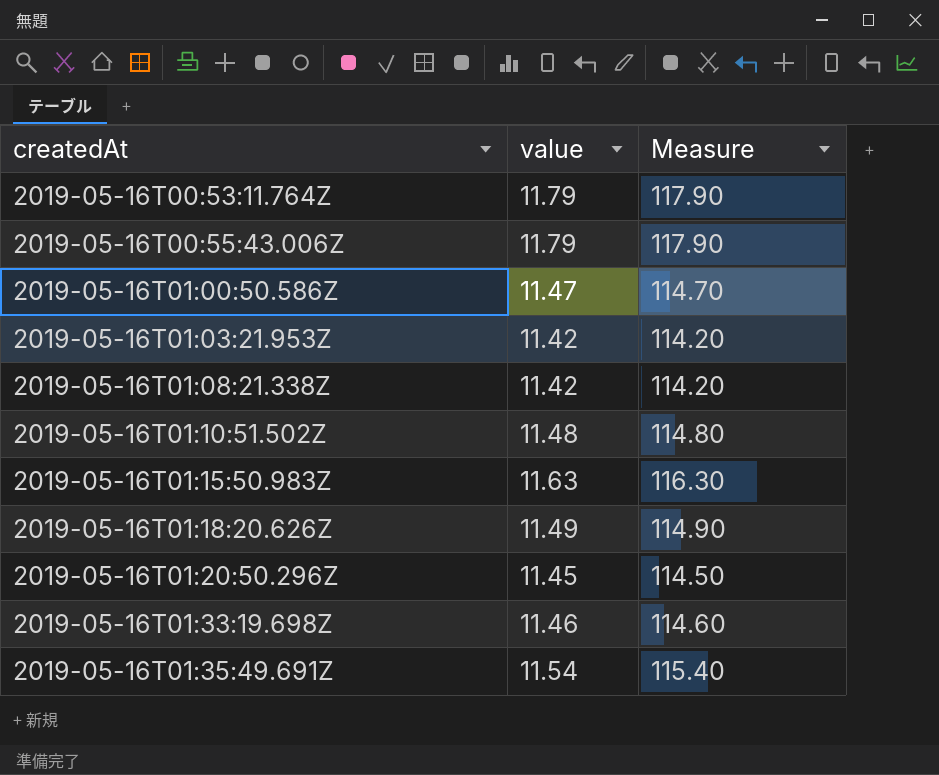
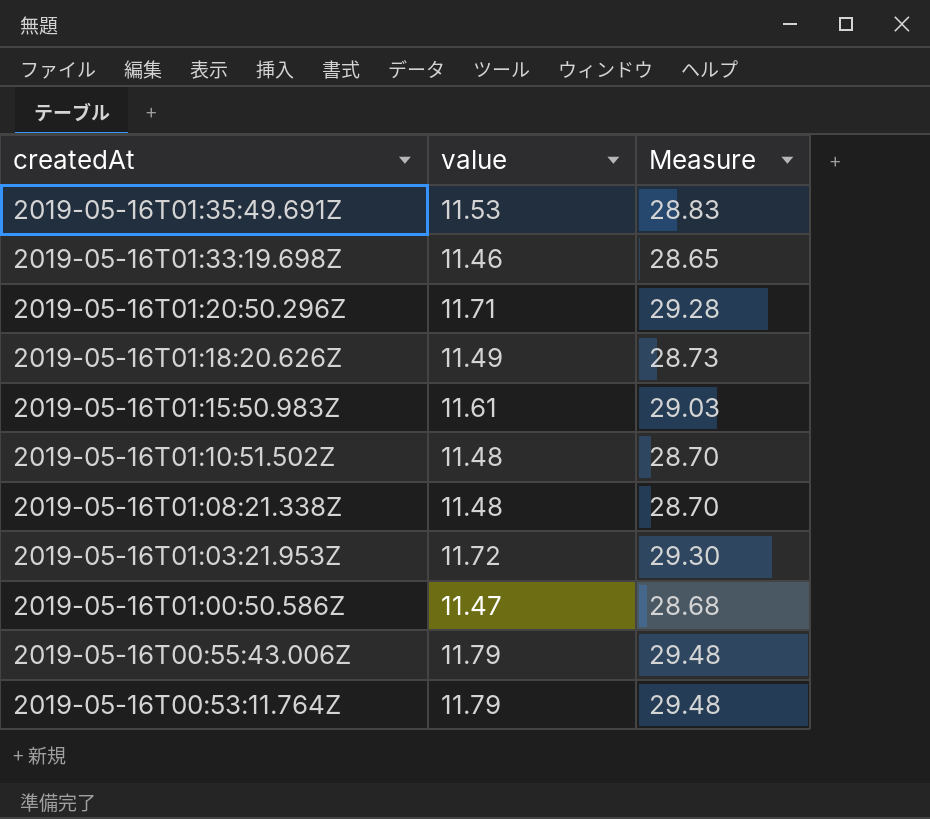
row order: createdAt ascending -> createdAt descending
column Measure | formula: [value] * 10 -> [value] * 2.5
2019-05-16T01:35:49.691Z | value: 11.54 -> 11.53
2019-05-16T01:20:50.296Z | value: 11.45 -> 11.71
2019-05-16T01:15:50.983Z | value: 11.63 -> 11.61
2019-05-16T01:08:21.338Z | value: 11.42 -> 11.48
2019-05-16T01:03:21.953Z | value: 11.42 -> 11.72

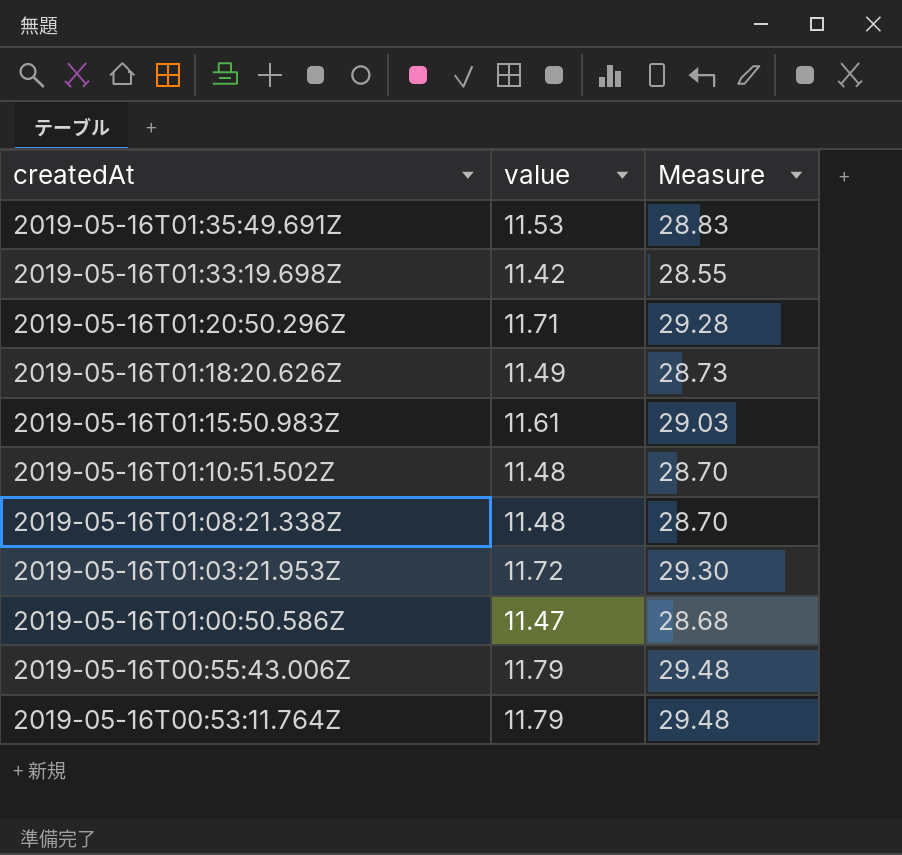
2019-05-16T01:33:19.698Z | value: 11.46 -> 11.42
2019-05-16T01:33:19.698Z | Measure: 28.65 -> 28.55

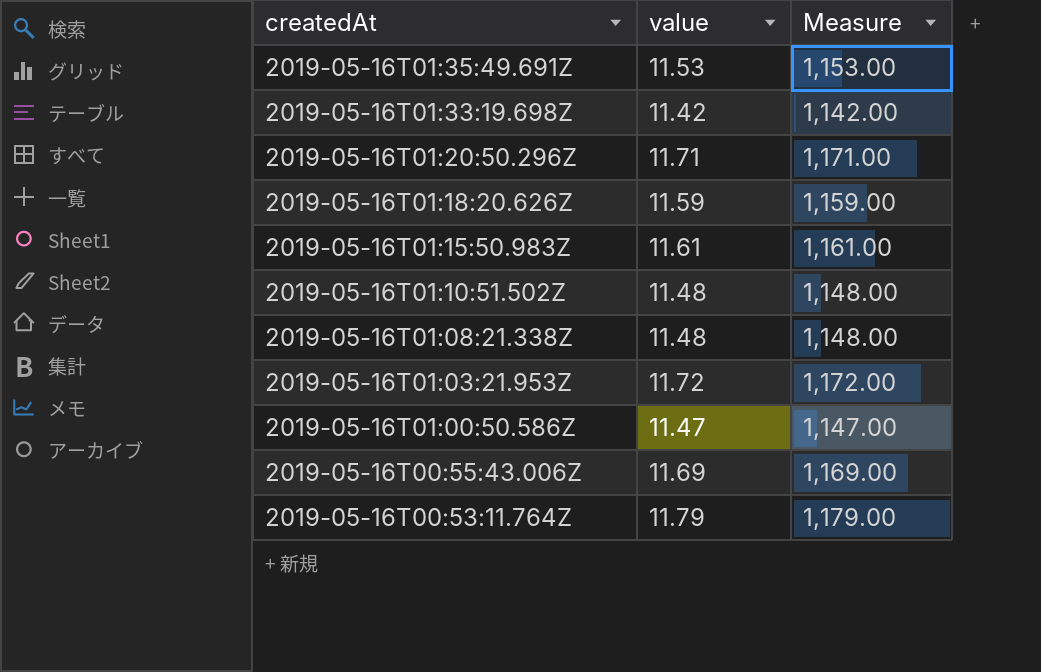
column Measure | formula: [value] * 2.5 -> [value] * 100
2019-05-16T01:18:20.626Z | value: 11.49 -> 11.59
2019-05-16T00:55:43.006Z | value: 11.79 -> 11.69

